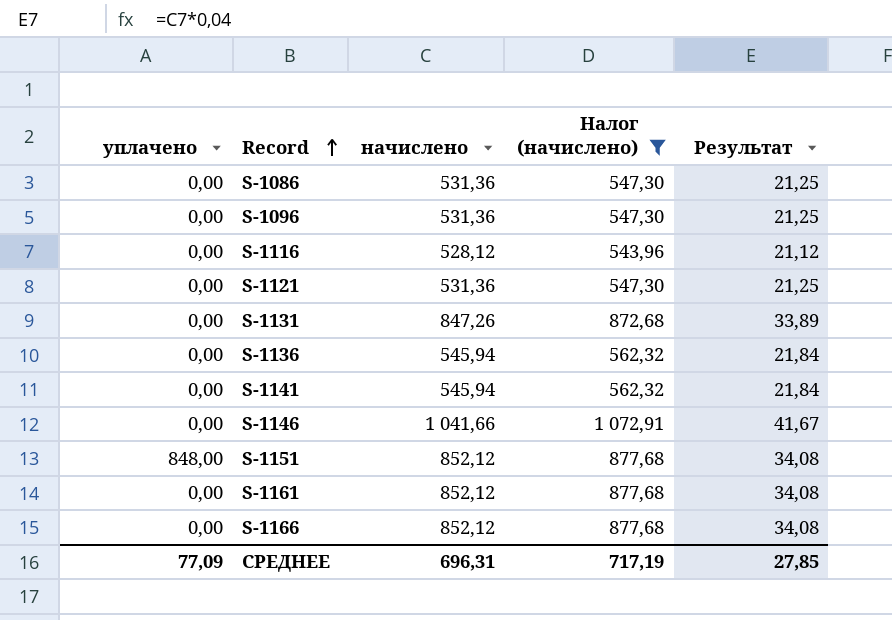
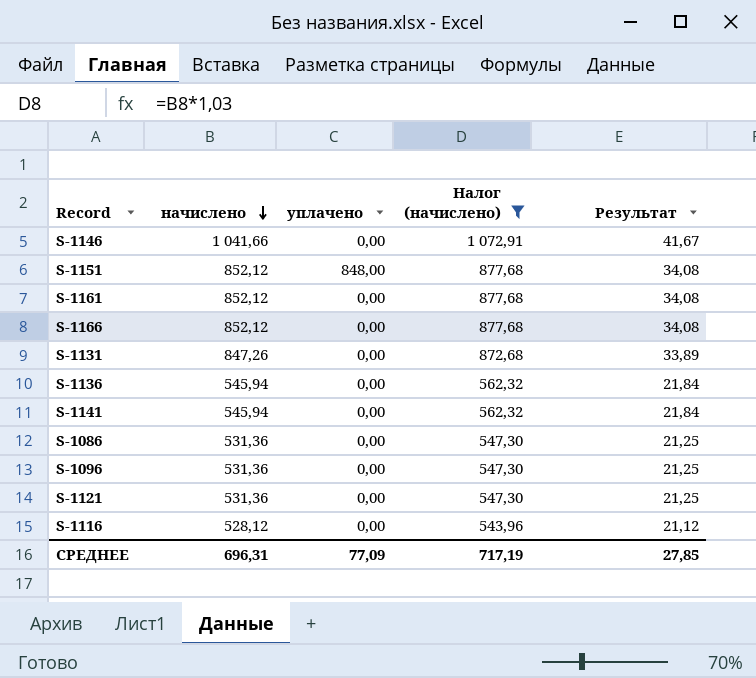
row order: Record ascending -> начислено descending
column уплачено | position: 1 -> 3

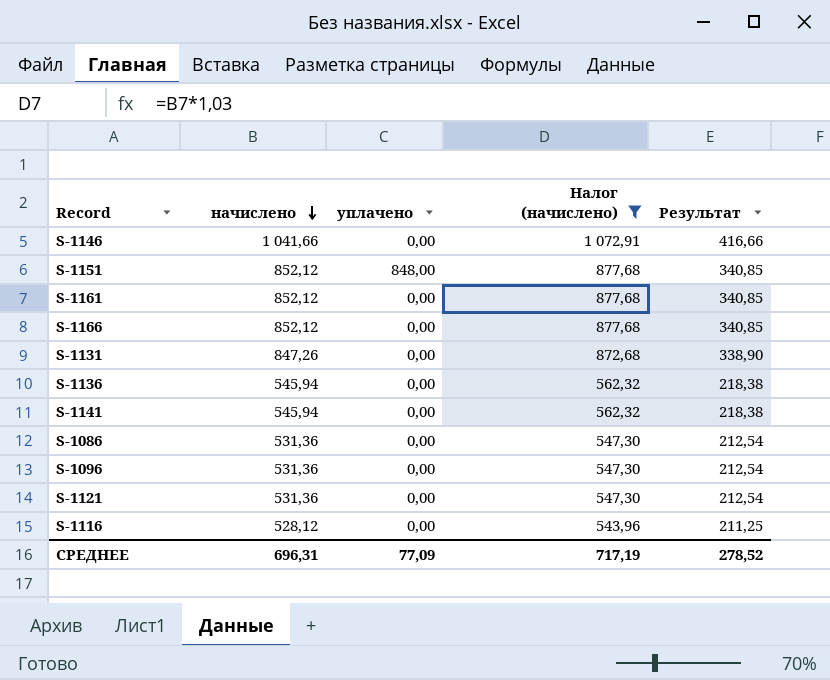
column Результат | formula: [начислено] * 0,04 -> [начислено] * 0,4
СРЕДНЕЕ | Результат: 27,85 -> 278,52

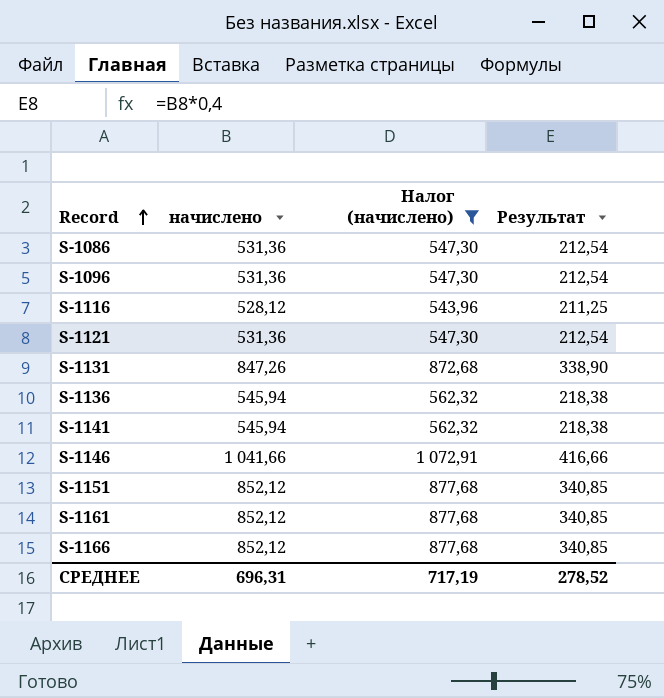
row order: начислено descending -> Record ascending
column уплачено | position: 3 -> none

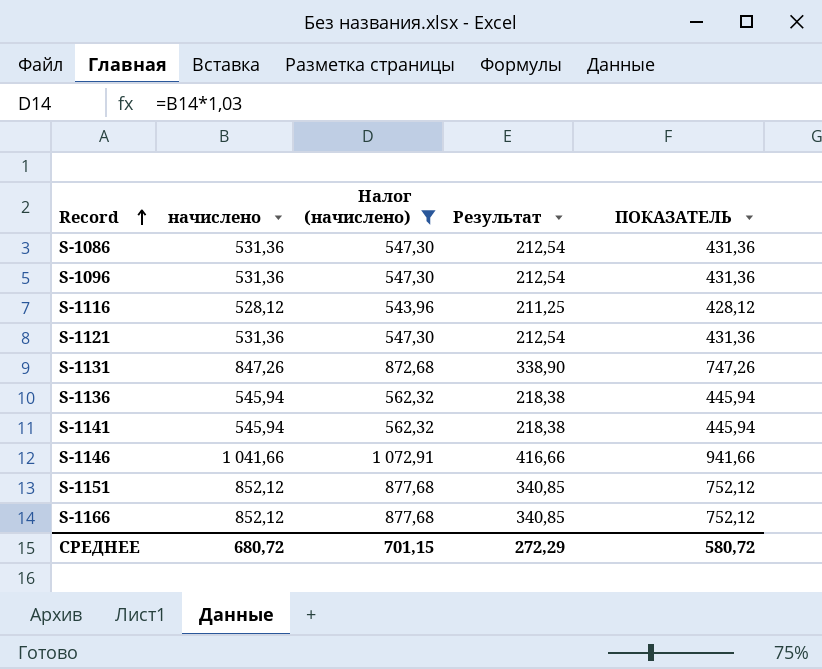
column ПОКАЗАТЕЛЬ | formula: none -> [начислено] - 100
row S-1161: 852,12 | 877,68 | 340,85 -> none
СРЕДНЕЕ | начислено: 696,31 -> 680,72
СРЕДНЕЕ | Налог (начислено): 717,19 -> 701,15
СРЕДНЕЕ | Результат: 278,52 -> 272,29

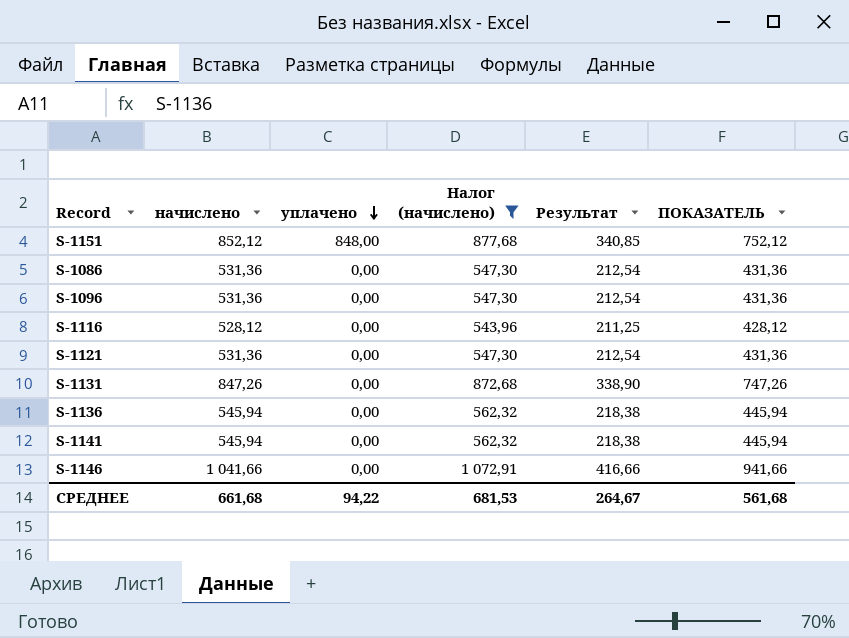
row order: Record ascending -> уплачено descending
column уплачено | position: none -> 3
row S-1166: 852,12 | 877,68 | 340,85 | 752,12 -> none
СРЕДНЕЕ | начислено: 680,72 -> 661,68
СРЕДНЕЕ | Налог (начислено): 701,15 -> 681,53
СРЕДНЕЕ | Результат: 272,29 -> 264,67
СРЕДНЕЕ | ПОКАЗАТЕЛЬ: 580,72 -> 561,68

